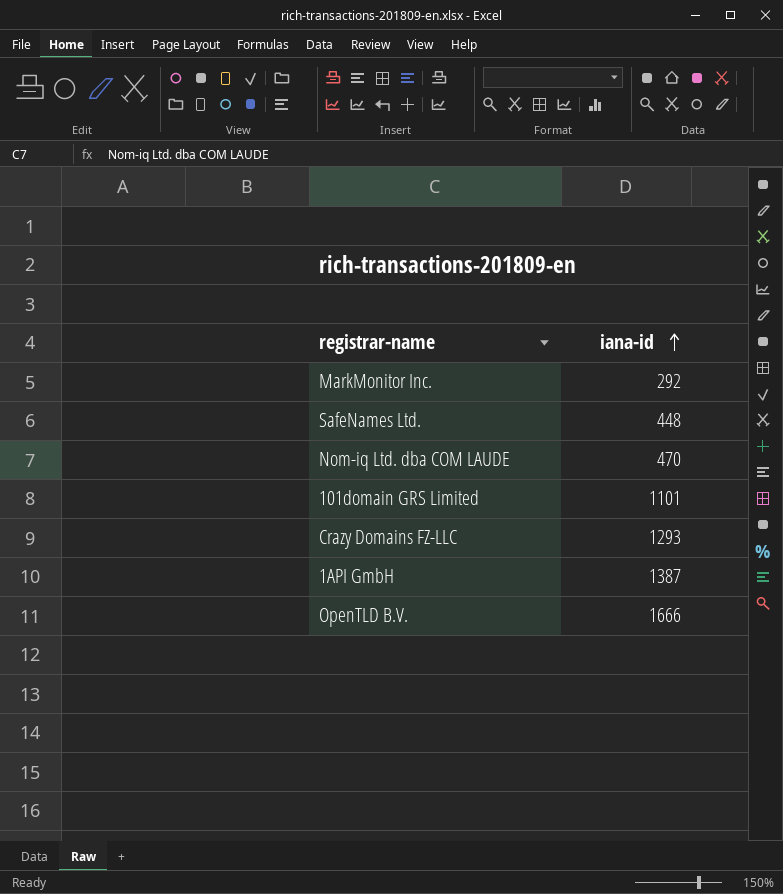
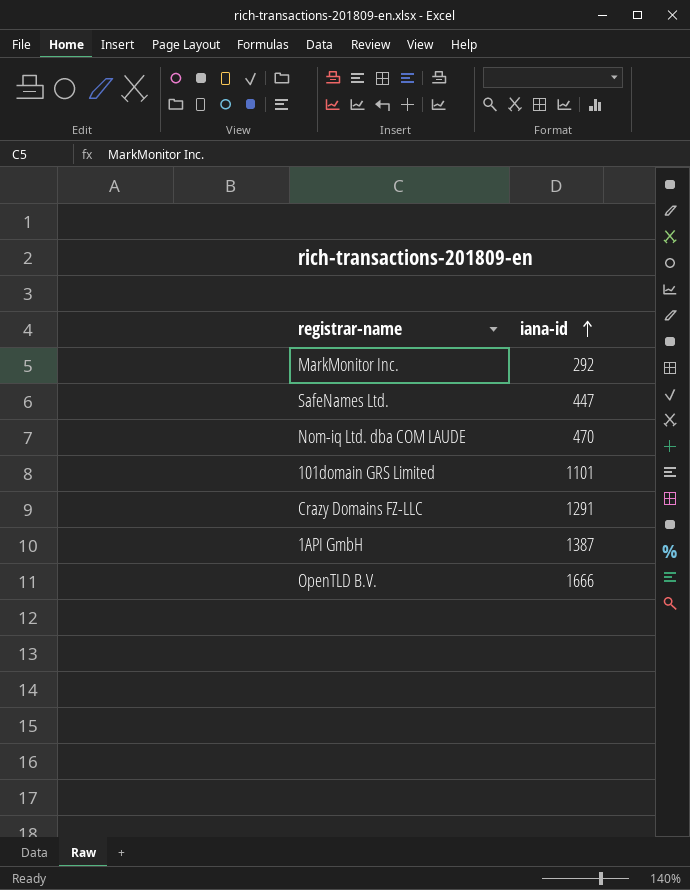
SafeNames Ltd. | iana-id: 448 -> 447
Crazy Domains FZ-LLC | iana-id: 1293 -> 1291

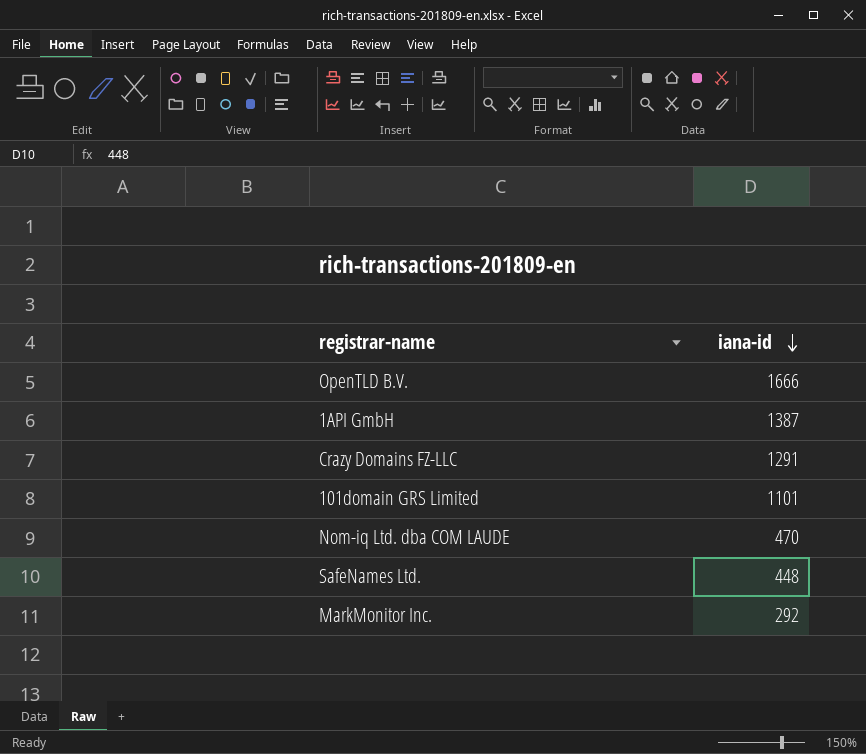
row order: iana-id ascending -> iana-id descending
SafeNames Ltd. | iana-id: 447 -> 448

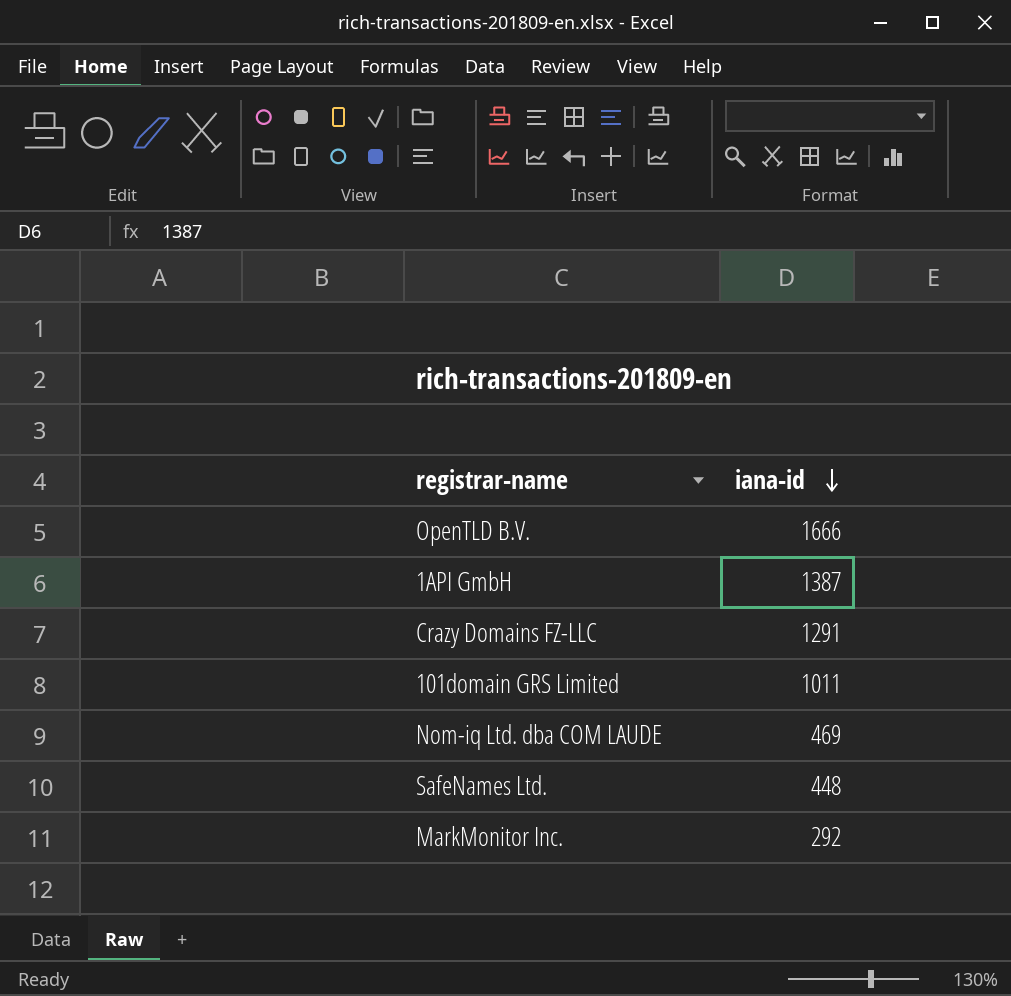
101domain GRS Limited | iana-id: 1101 -> 1011
Nom-iq Ltd. dba COM LAUDE | iana-id: 470 -> 469

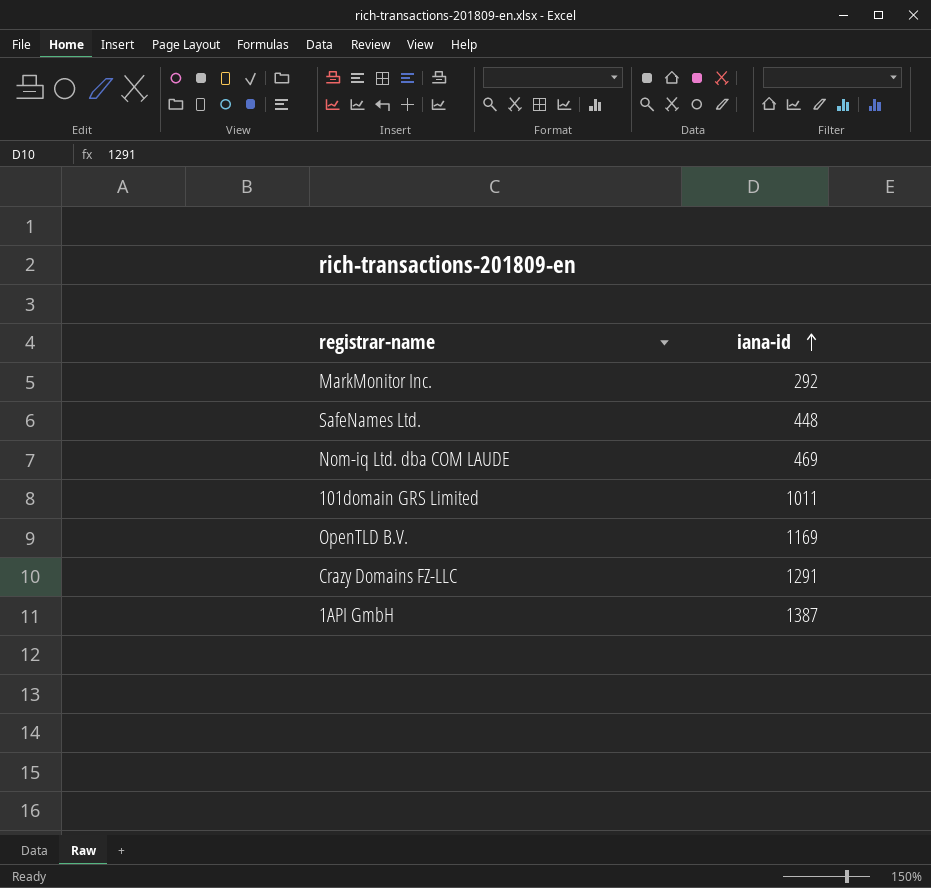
row order: iana-id descending -> iana-id ascending
OpenTLD B.V. | iana-id: 1666 -> 1169

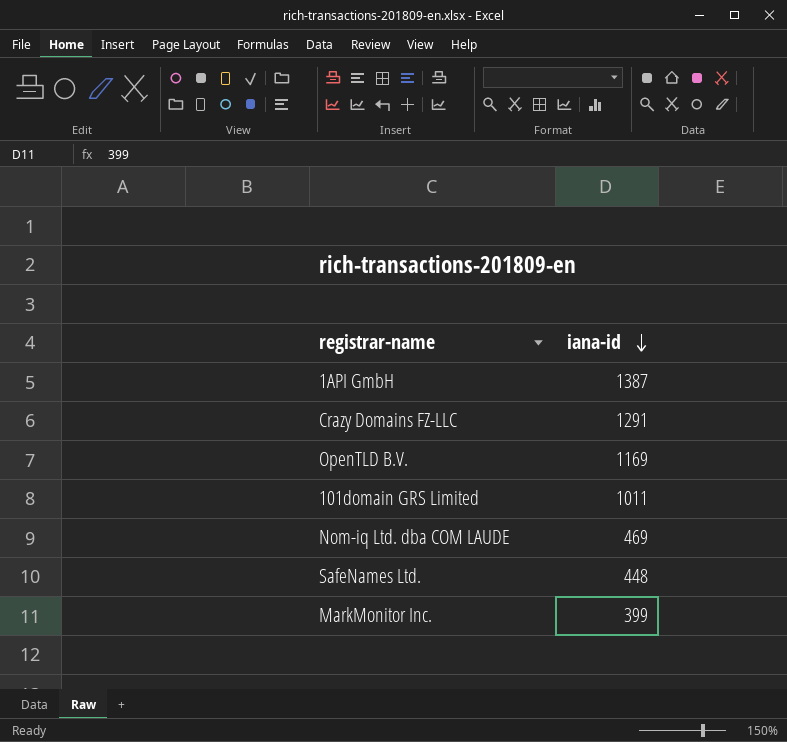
row order: iana-id ascending -> iana-id descending
MarkMonitor Inc. | iana-id: 292 -> 399

